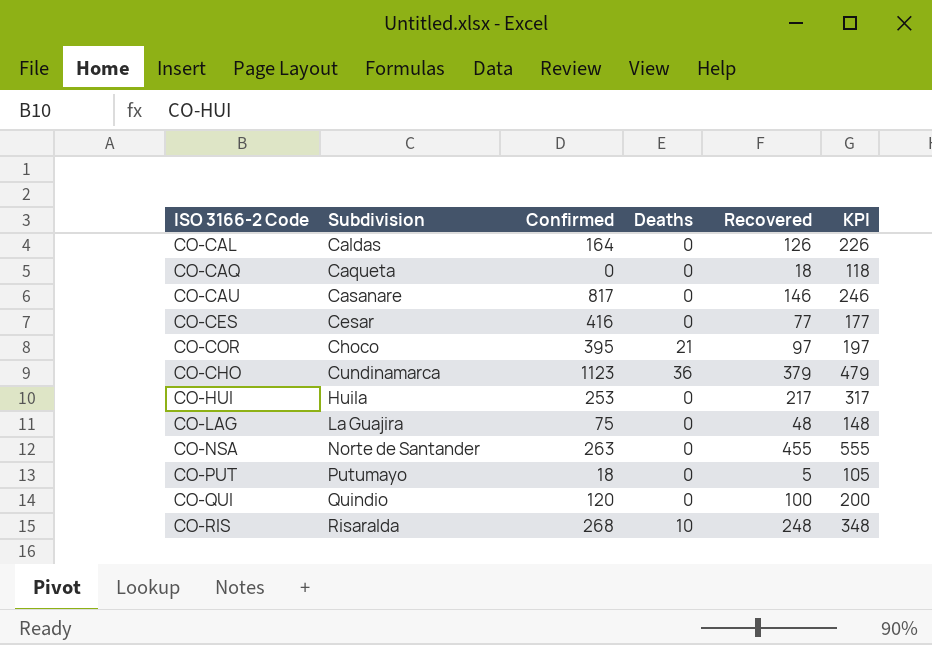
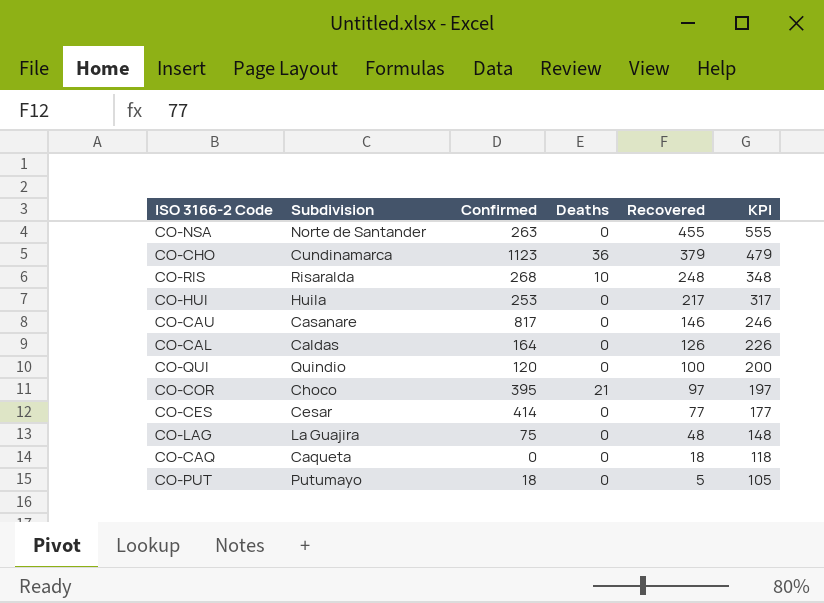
row order: Subdivision ascending -> Recovered descending
CO-CES | Confirmed: 416 -> 414

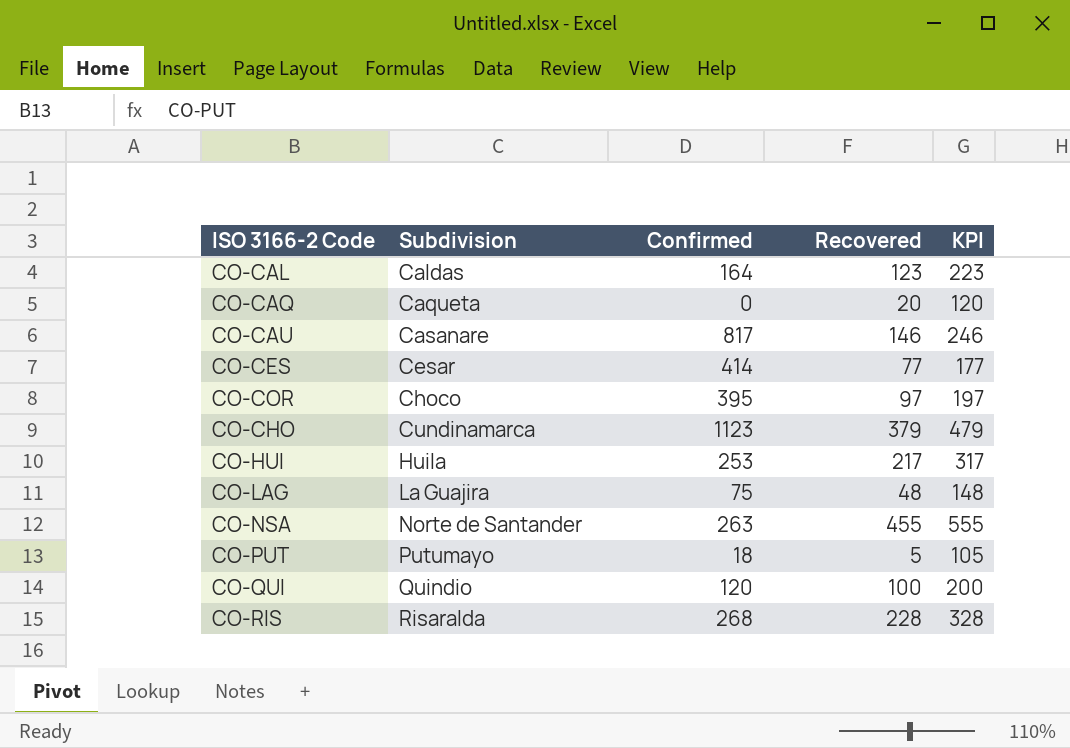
row order: Recovered descending -> Subdivision ascending
column Deaths | position: 4 -> none
CO-CAL | Recovered: 126 -> 123
CO-CAL | KPI: 226 -> 223
CO-CAQ | Recovered: 18 -> 20
CO-CAQ | KPI: 118 -> 120
CO-RIS | Recovered: 248 -> 228
CO-RIS | KPI: 348 -> 328

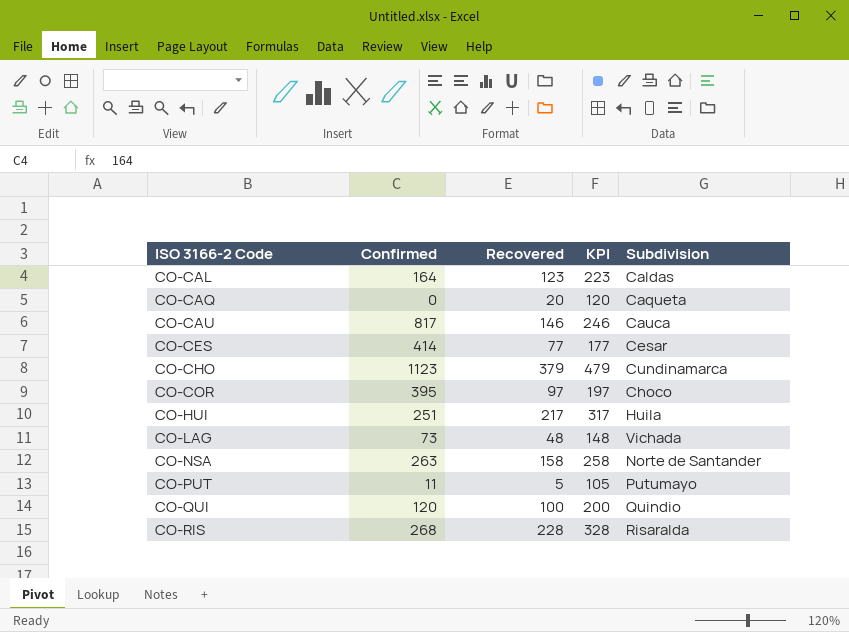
row order: Subdivision ascending -> ISO 3166-2 Code ascending
column Subdivision | position: 2 -> 5
CO-CAU | Subdivision: Casanare -> Cauca
CO-HUI | Confirmed: 253 -> 251
CO-LAG | Confirmed: 75 -> 73
CO-LAG | Subdivision: La Guajira -> Vichada
CO-NSA | Recovered: 455 -> 158
CO-NSA | KPI: 555 -> 258
CO-PUT | Confirmed: 18 -> 11

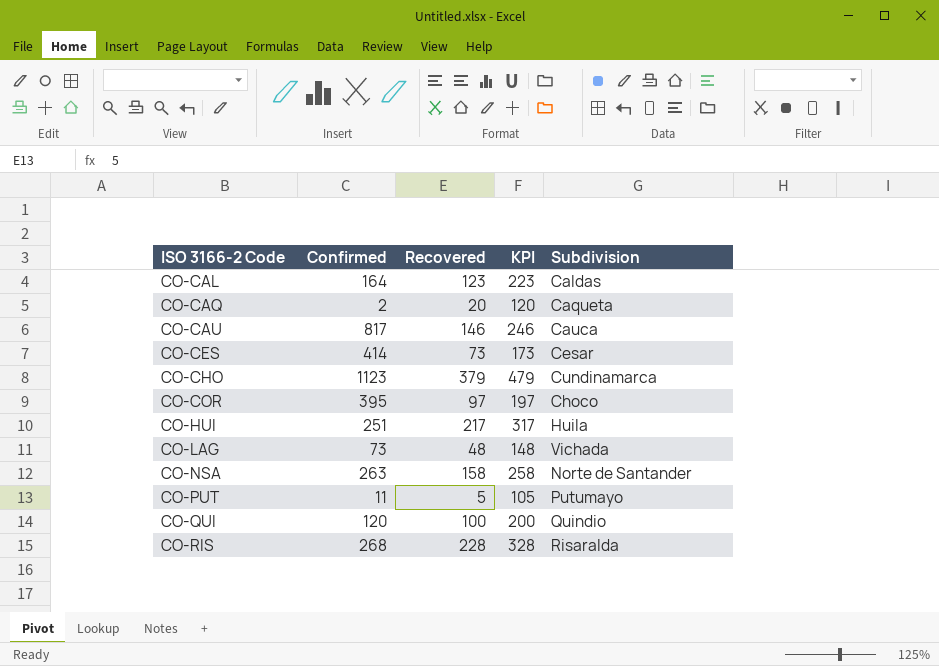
CO-CAQ | Confirmed: 0 -> 2
CO-CES | Recovered: 77 -> 73
CO-CES | KPI: 177 -> 173

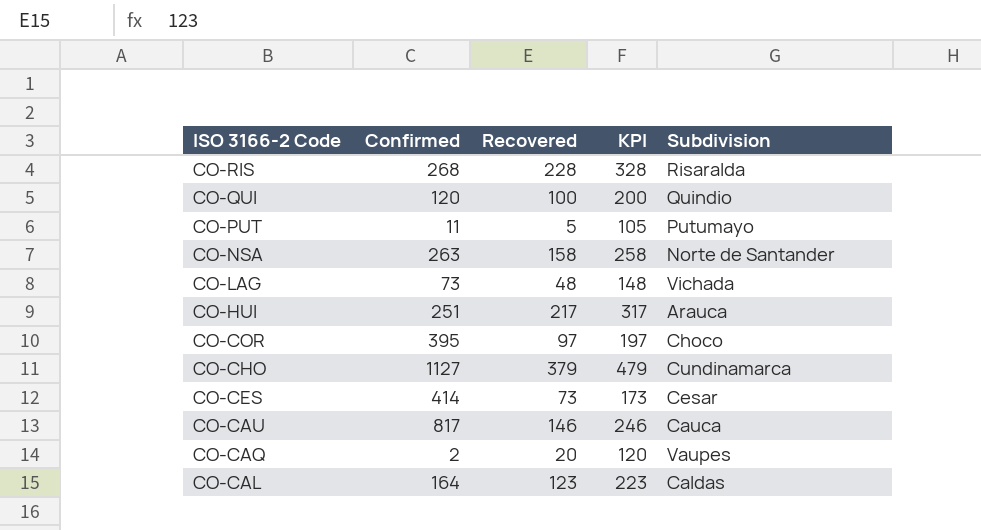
row order: ISO 3166-2 Code ascending -> ISO 3166-2 Code descending
CO-HUI | Subdivision: Huila -> Arauca
CO-CHO | Confirmed: 1123 -> 1127
CO-CAQ | Subdivision: Caqueta -> Vaupes

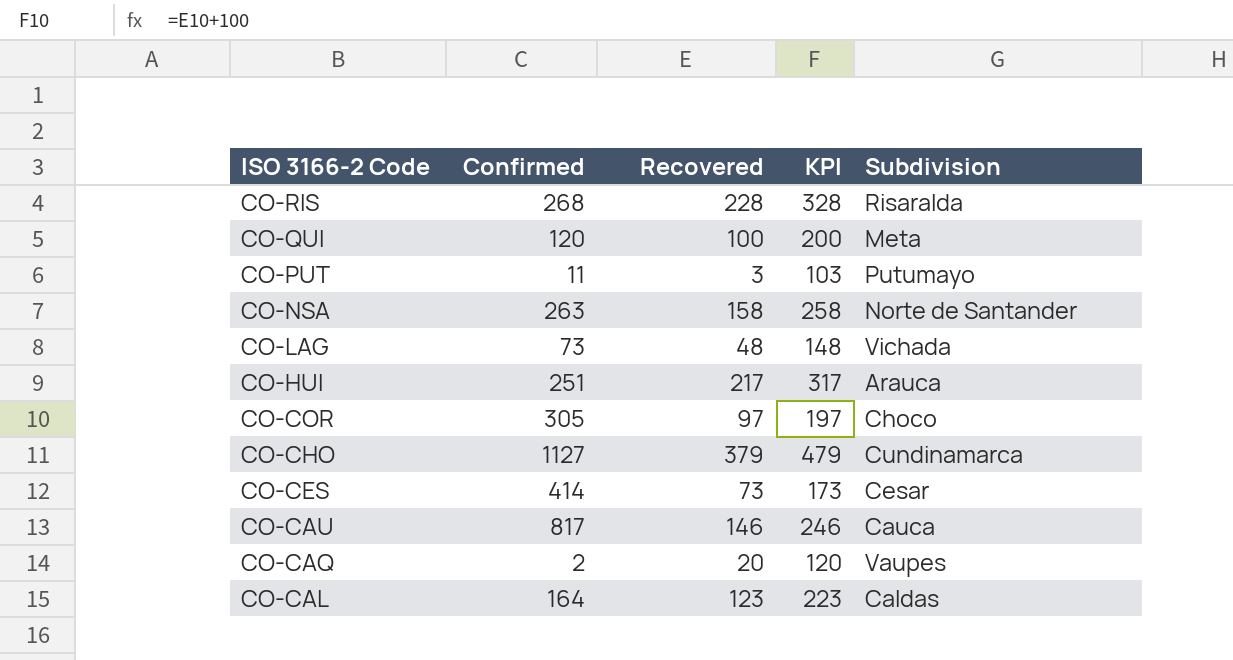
CO-QUI | Subdivision: Quindio -> Meta
CO-PUT | Recovered: 5 -> 3
CO-PUT | KPI: 105 -> 103
CO-COR | Confirmed: 395 -> 305

